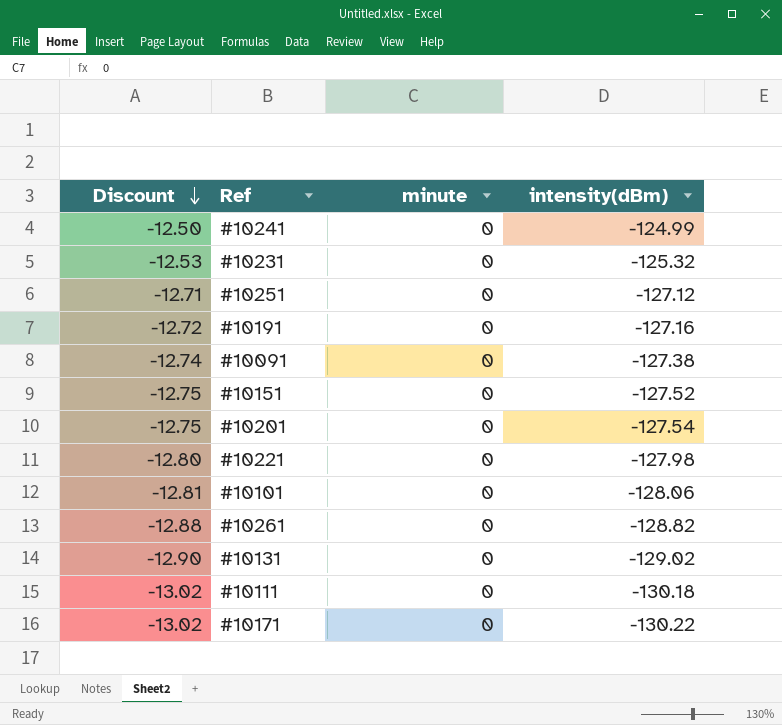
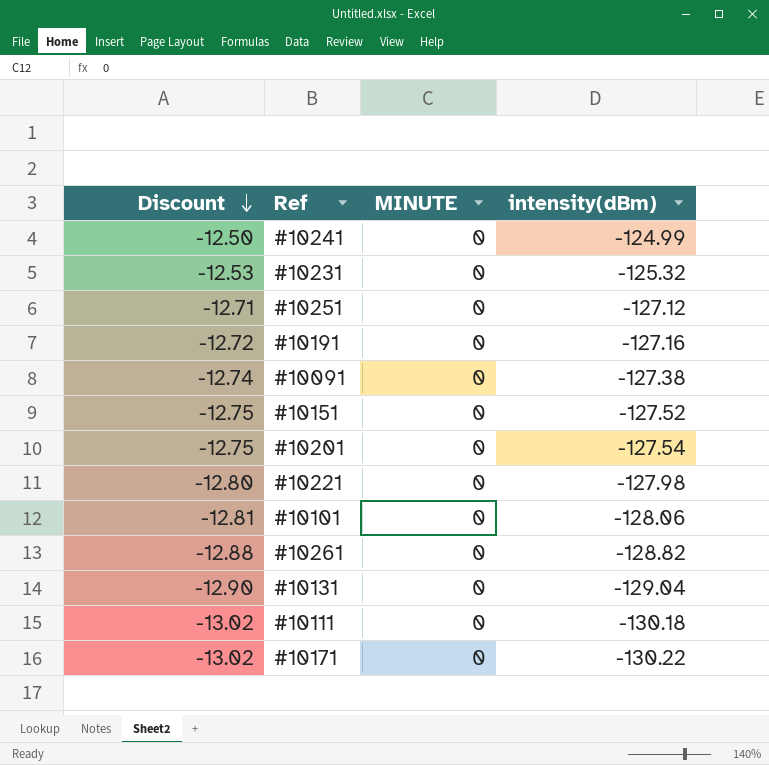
column name: minute -> MINUTE
#10131 | intensity(dBm): -129.02 -> -129.04

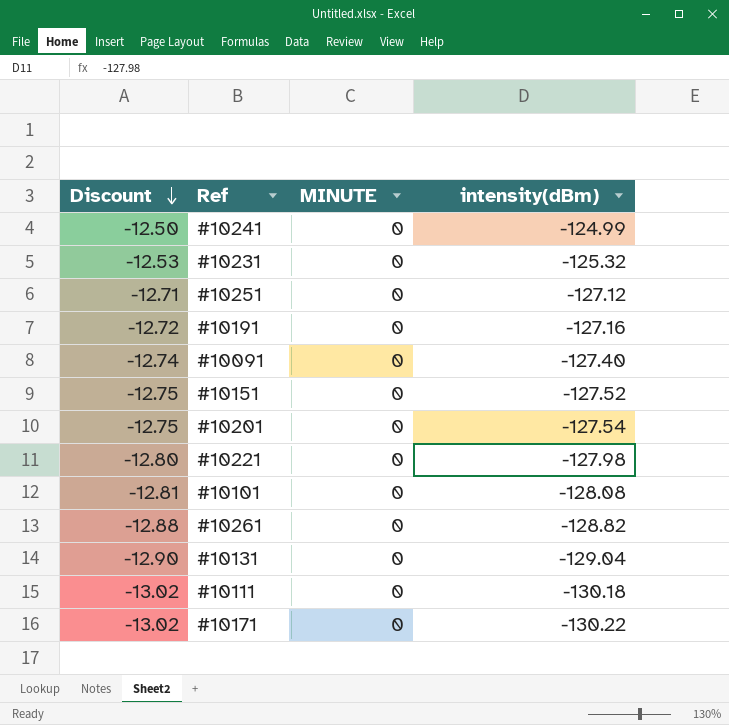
#10091 | intensity(dBm): -127.38 -> -127.40
#10101 | intensity(dBm): -128.06 -> -128.08

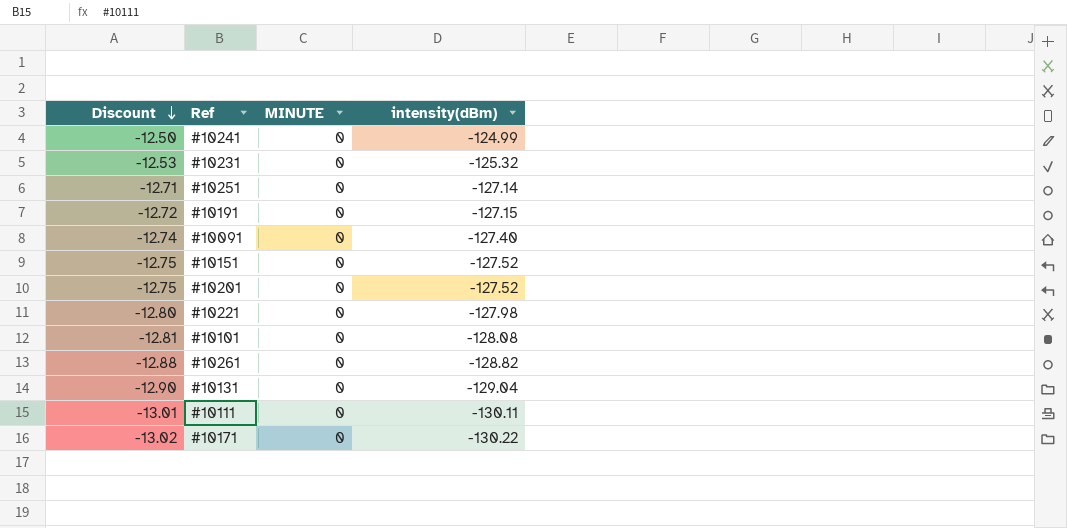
#10251 | intensity(dBm): -127.12 -> -127.14
#10191 | intensity(dBm): -127.16 -> -127.15
#10201 | intensity(dBm): -127.54 -> -127.52
#10111 | Discount: -13.02 -> -13.01
#10111 | intensity(dBm): -130.18 -> -130.11

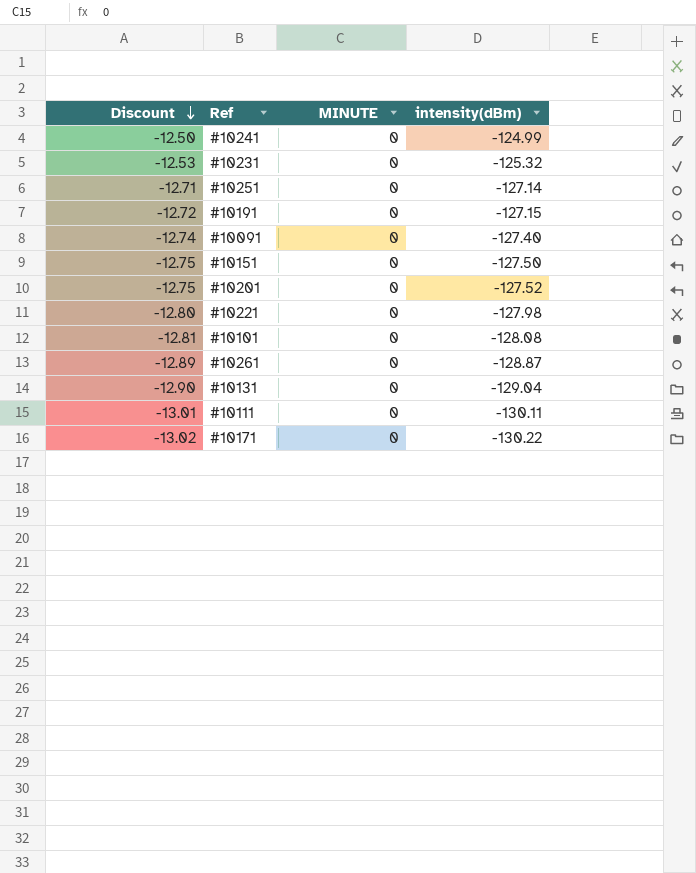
#10151 | intensity(dBm): -127.52 -> -127.50
#10261 | Discount: -12.88 -> -12.89
#10261 | intensity(dBm): -128.82 -> -128.87

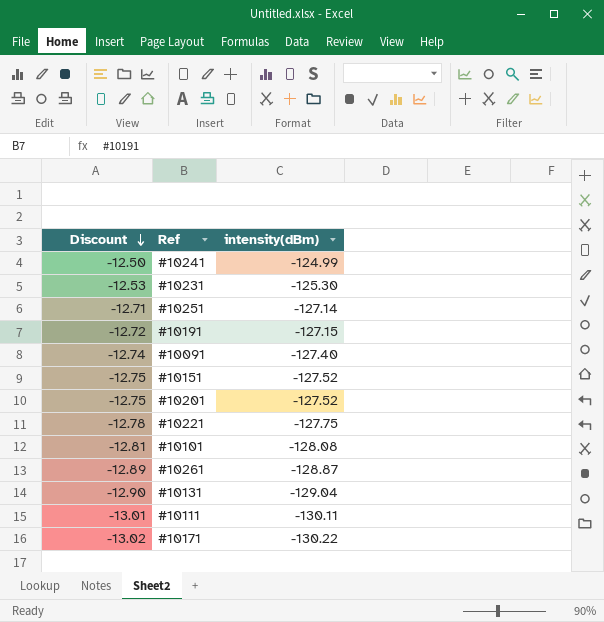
column MINUTE | position: 3 -> none
#10231 | intensity(dBm): -125.32 -> -125.30
#10151 | intensity(dBm): -127.50 -> -127.52
#10221 | Discount: -12.80 -> -12.78
#10221 | intensity(dBm): -127.98 -> -127.75

